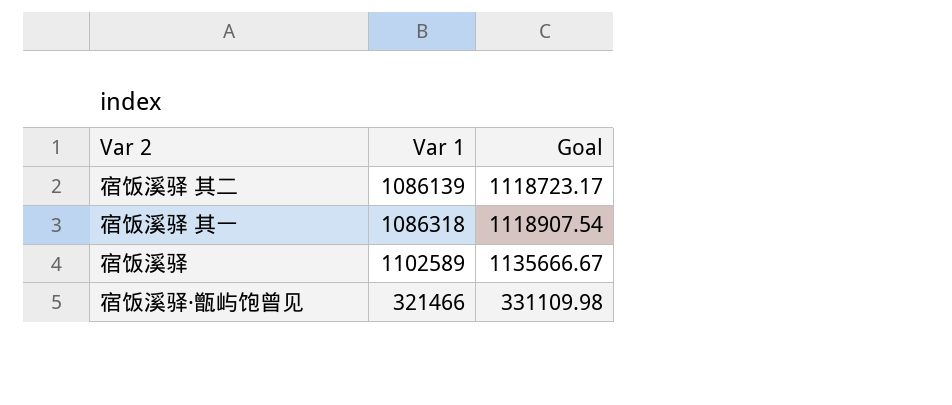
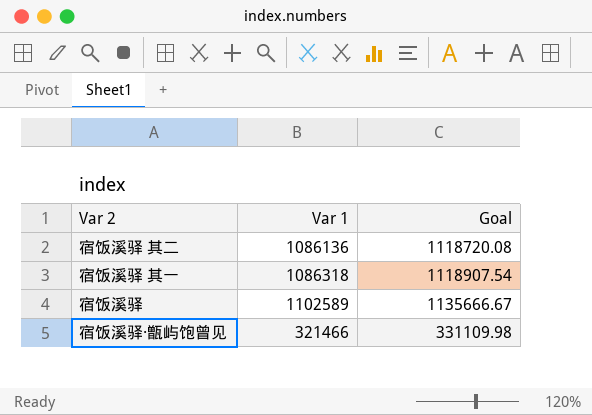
宿饭溪驿 其二 | Var 1: 1086139 -> 1086136
宿饭溪驿 其二 | Goal: 1118723.17 -> 1118720.08

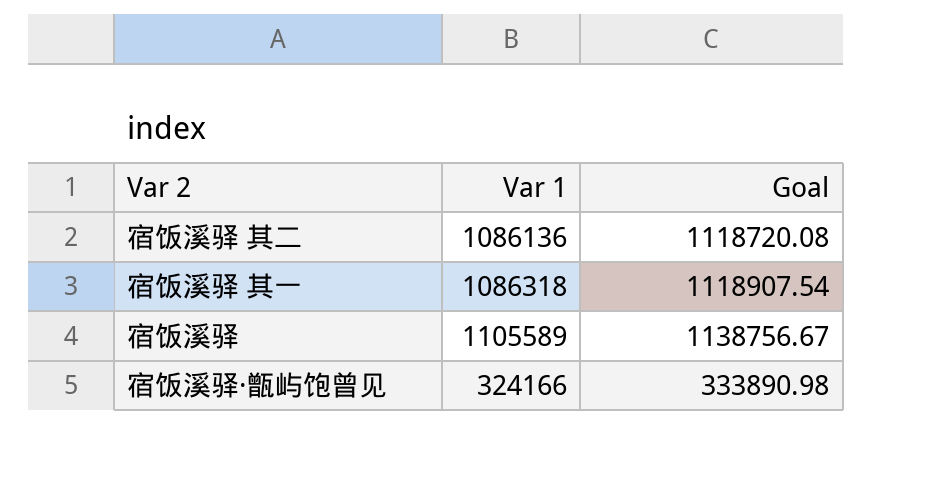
宿饭溪驿 | Var 1: 1102589 -> 1105589
宿饭溪驿 | Goal: 1135666.67 -> 1138756.67
宿饭溪驿·甑屿饱曾见 | Var 1: 321466 -> 324166
宿饭溪驿·甑屿饱曾见 | Goal: 331109.98 -> 333890.98

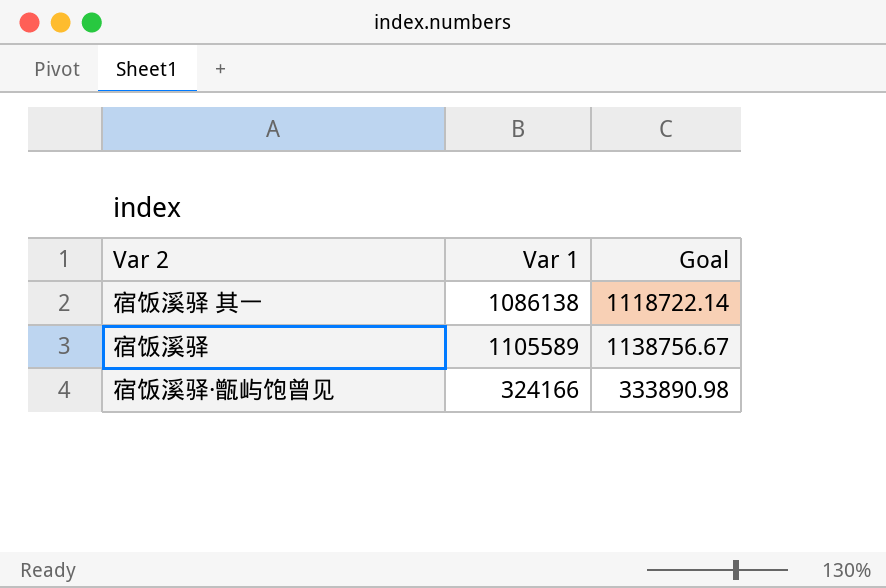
row 宿饭溪驿 其二: 1086136 | 1118720.08 -> none
宿饭溪驿 其一 | Var 1: 1086318 -> 1086138
宿饭溪驿 其一 | Goal: 1118907.54 -> 1118722.14

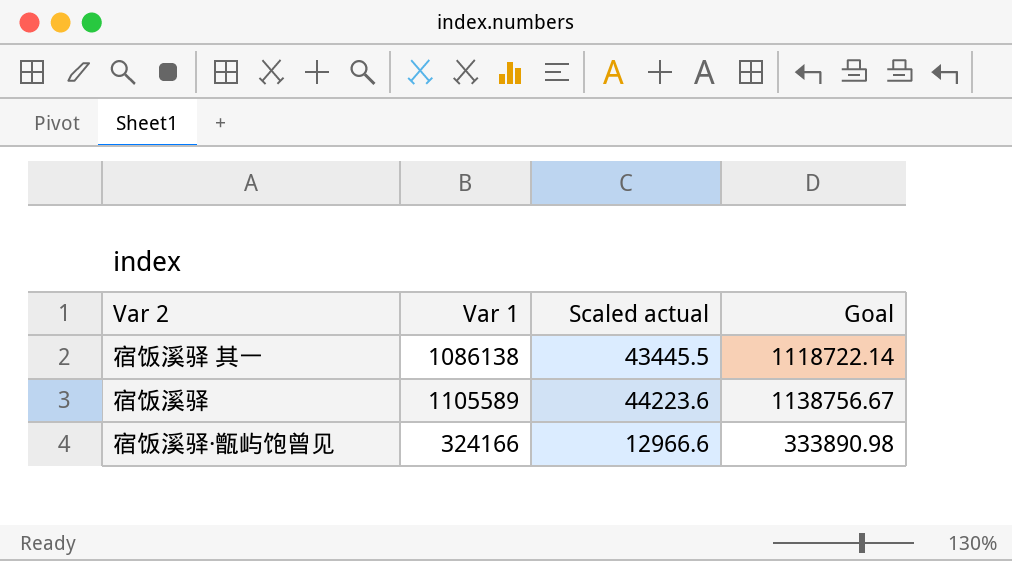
column Scaled actual | formula: none -> [Var 1] * 0.04

